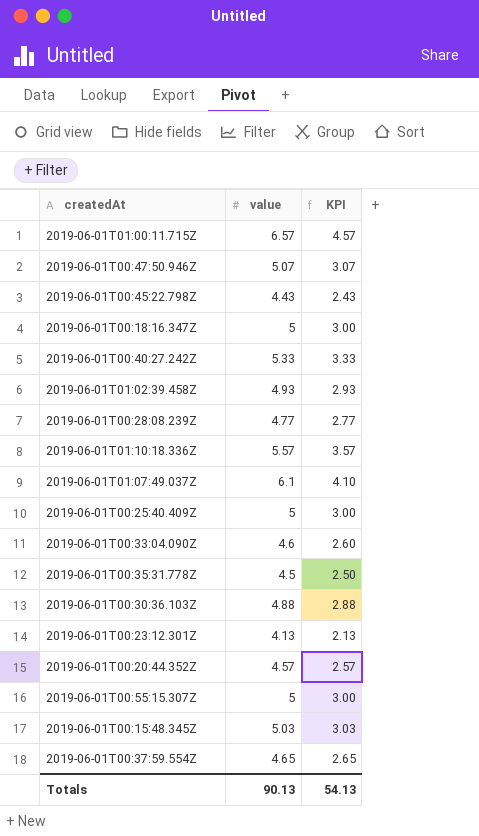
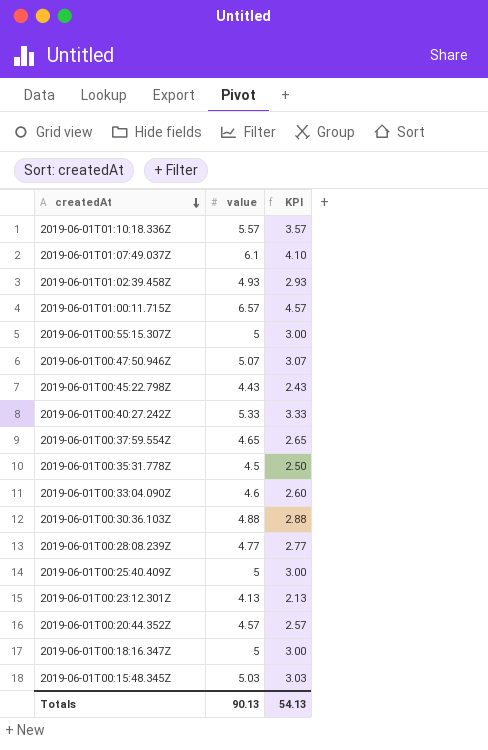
row order: none -> createdAt descending

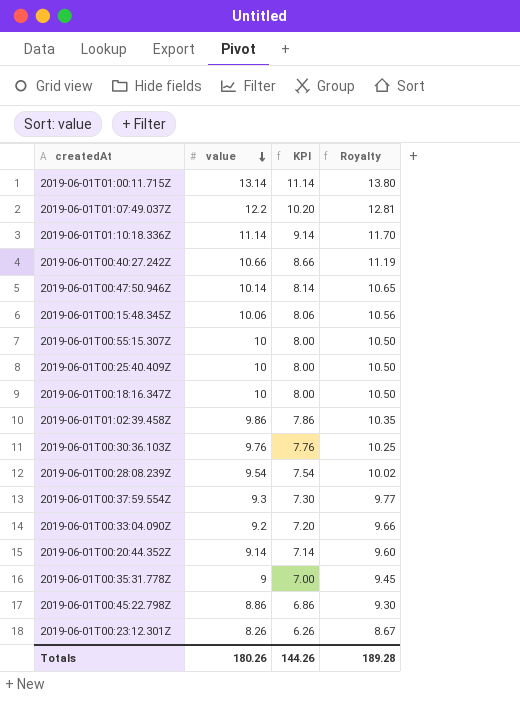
row order: createdAt descending -> value descending
column Royalty | formula: none -> [value] * 1.05
2019-06-01T01:00:11.715Z | value: 6.57 -> 13.14
2019-06-01T01:00:11.715Z | KPI: 4.57 -> 11.14
2019-06-01T01:07:49.037Z | value: 6.1 -> 12.2
2019-06-01T01:07:49.037Z | KPI: 4.10 -> 10.20
2019-06-01T01:10:18.336Z | value: 5.57 -> 11.14
2019-06-01T01:10:18.336Z | KPI: 3.57 -> 9.14
2019-06-01T00:40:27.242Z | value: 5.33 -> 10.66
2019-06-01T00:40:27.242Z | KPI: 3.33 -> 8.66
2019-06-01T00:47:50.946Z | value: 5.07 -> 10.14
2019-06-01T00:47:50.946Z | KPI: 3.07 -> 8.14
2019-06-01T00:15:48.345Z | value: 5.03 -> 10.06
2019-06-01T00:15:48.345Z | KPI: 3.03 -> 8.06
2019-06-01T00:55:15.307Z | value: 5 -> 10
2019-06-01T00:55:15.307Z | KPI: 3.00 -> 8.00
2019-06-01T00:25:40.409Z | value: 5 -> 10
2019-06-01T00:25:40.409Z | KPI: 3.00 -> 8.00
2019-06-01T00:18:16.347Z | value: 5 -> 10
2019-06-01T00:18:16.347Z | KPI: 3.00 -> 8.00
2019-06-01T01:02:39.458Z | value: 4.93 -> 9.86
2019-06-01T01:02:39.458Z | KPI: 2.93 -> 7.86
2019-06-01T00:30:36.103Z | value: 4.88 -> 9.76
2019-06-01T00:30:36.103Z | KPI: 2.88 -> 7.76
2019-06-01T00:28:08.239Z | value: 4.77 -> 9.54
2019-06-01T00:28:08.239Z | KPI: 2.77 -> 7.54
2019-06-01T00:37:59.554Z | value: 4.65 -> 9.3
2019-06-01T00:37:59.554Z | KPI: 2.65 -> 7.30
2019-06-01T00:33:04.090Z | value: 4.6 -> 9.2
2019-06-01T00:33:04.090Z | KPI: 2.60 -> 7.20
2019-06-01T00:20:44.352Z | value: 4.57 -> 9.14
2019-06-01T00:20:44.352Z | KPI: 2.57 -> 7.14
2019-06-01T00:35:31.778Z | value: 4.5 -> 9
2019-06-01T00:35:31.778Z | KPI: 2.50 -> 7.00
2019-06-01T00:45:22.798Z | value: 4.43 -> 8.86
2019-06-01T00:45:22.798Z | KPI: 2.43 -> 6.86
2019-06-01T00:23:12.301Z | value: 4.13 -> 8.26
2019-06-01T00:23:12.301Z | KPI: 2.13 -> 6.26
Totals | value: 90.13 -> 180.26
Totals | KPI: 54.13 -> 144.26

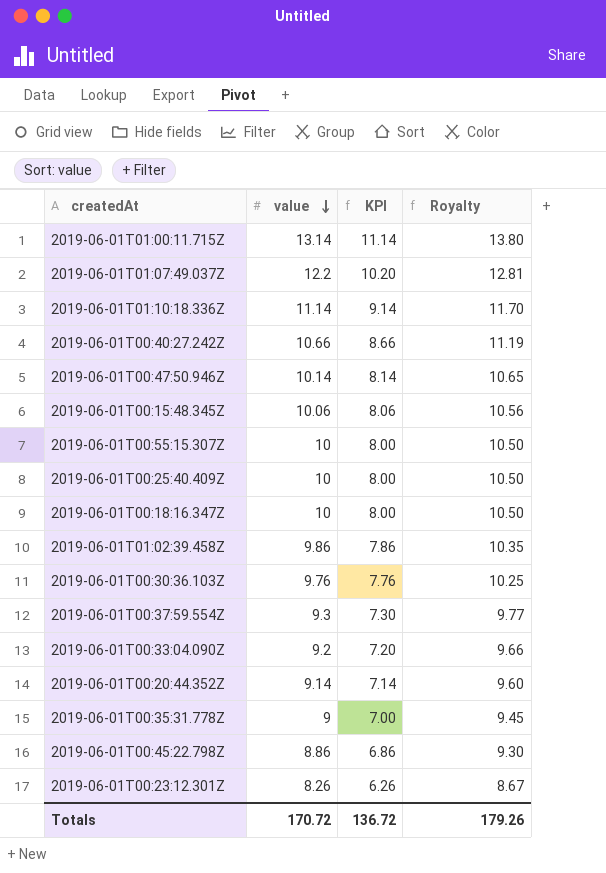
row 2019-06-01T00:28:08.239Z: 9.54 | 7.54 | 10.02 -> none
Totals | value: 180.26 -> 170.72
Totals | KPI: 144.26 -> 136.72
Totals | Royalty: 189.28 -> 179.26

